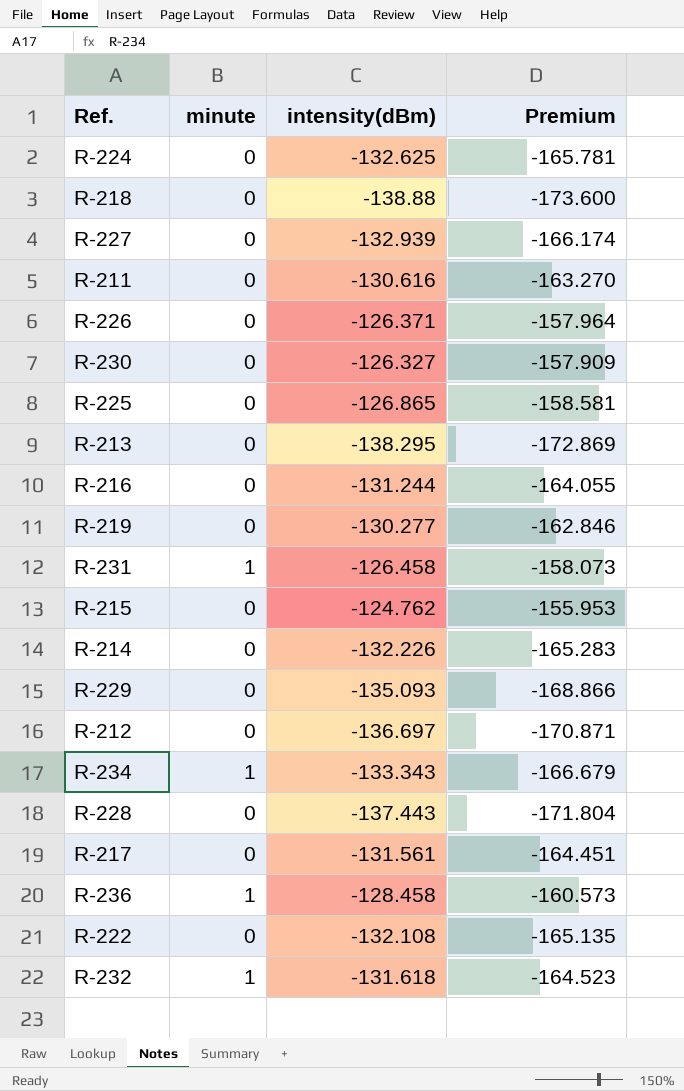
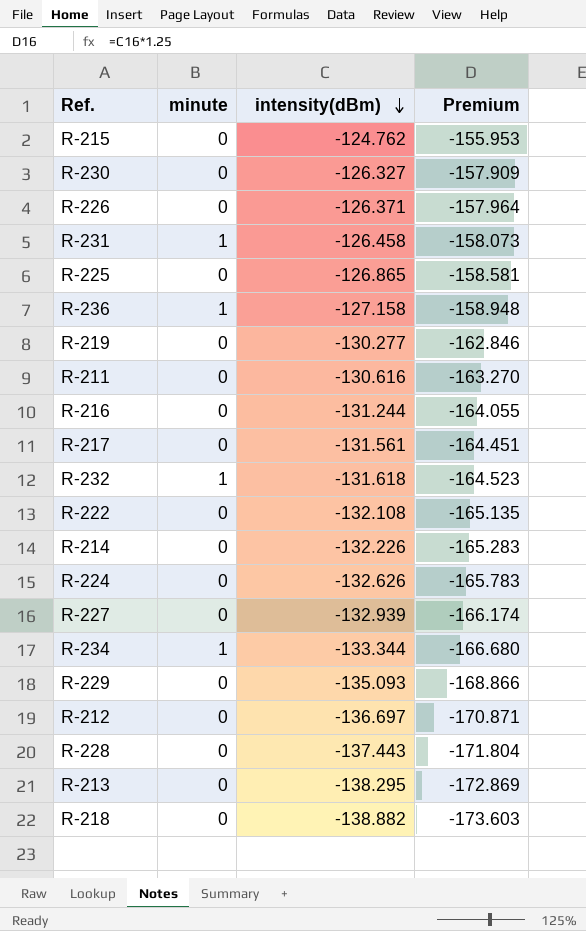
row order: none -> intensity(dBm) descending
R-236 | intensity(dBm): -128.458 -> -127.158
R-236 | Premium: -160.573 -> -158.948
R-224 | intensity(dBm): -132.625 -> -132.626
R-224 | Premium: -165.781 -> -165.783
R-234 | intensity(dBm): -133.343 -> -133.344
R-234 | Premium: -166.679 -> -166.680
R-218 | intensity(dBm): -138.88 -> -138.882
R-218 | Premium: -173.600 -> -173.603

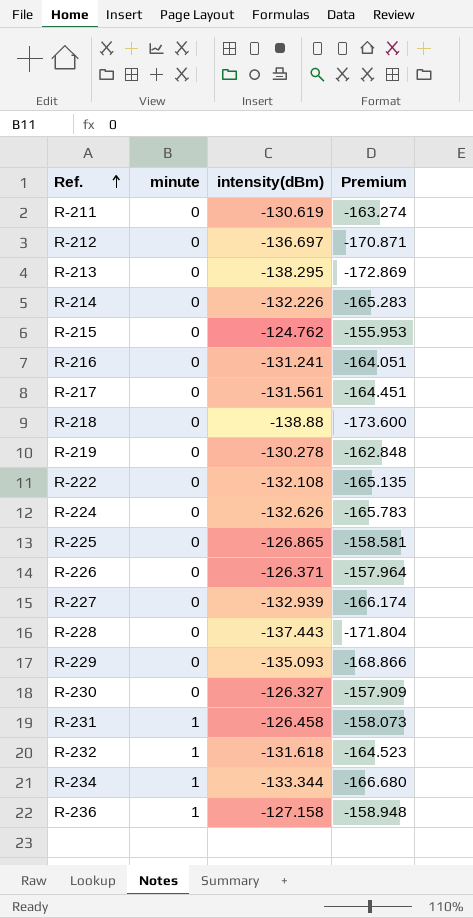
row order: intensity(dBm) descending -> Ref. ascending
R-211 | intensity(dBm): -130.616 -> -130.619
R-211 | Premium: -163.270 -> -163.274
R-216 | intensity(dBm): -131.244 -> -131.241
R-216 | Premium: -164.055 -> -164.051
R-218 | intensity(dBm): -138.882 -> -138.88
R-218 | Premium: -173.603 -> -173.600
R-219 | intensity(dBm): -130.277 -> -130.278
R-219 | Premium: -162.846 -> -162.848

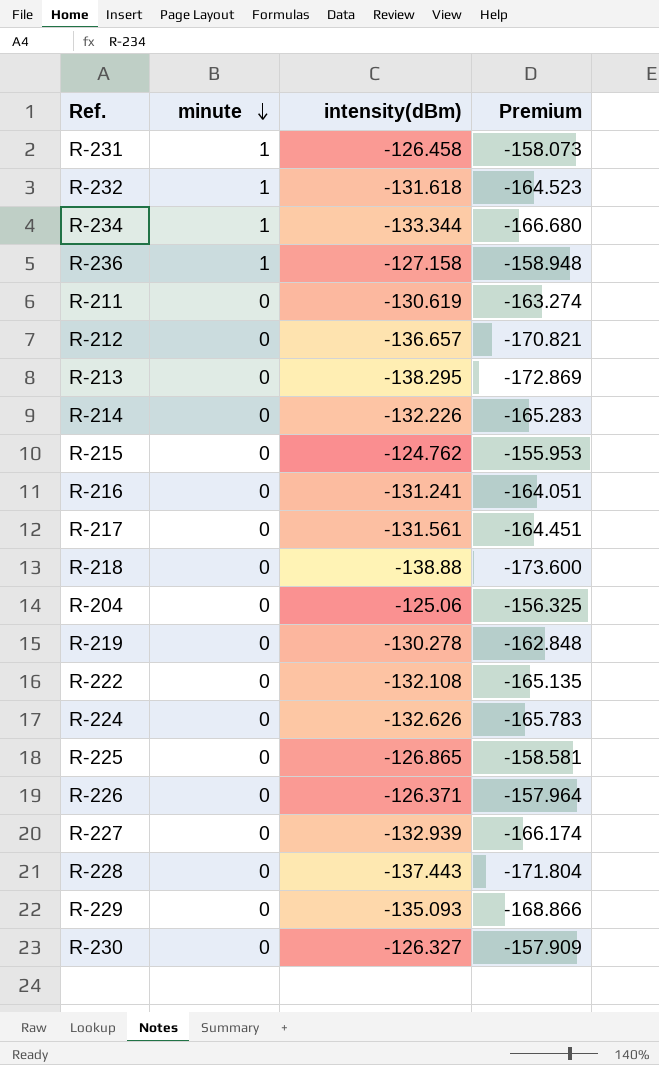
row order: Ref. ascending -> minute descending
R-212 | intensity(dBm): -136.697 -> -136.657
R-212 | Premium: -170.871 -> -170.821
row R-204: none -> 0 | -125.06 | -156.325

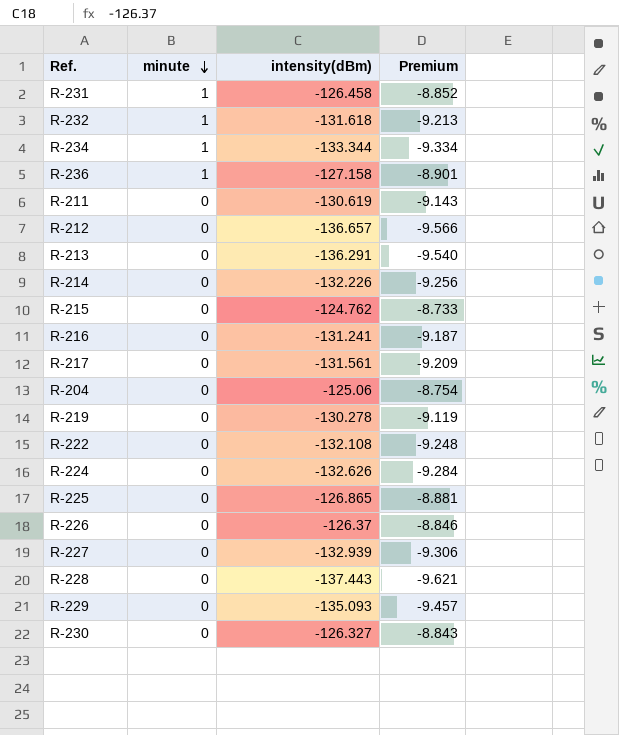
column Premium | formula: [intensity(dBm)] * 1.25 -> [intensity(dBm)] * 0.07
row R-218: 0 | -138.88 | -173.600 -> none
R-213 | intensity(dBm): -138.295 -> -136.291
R-226 | intensity(dBm): -126.371 -> -126.37

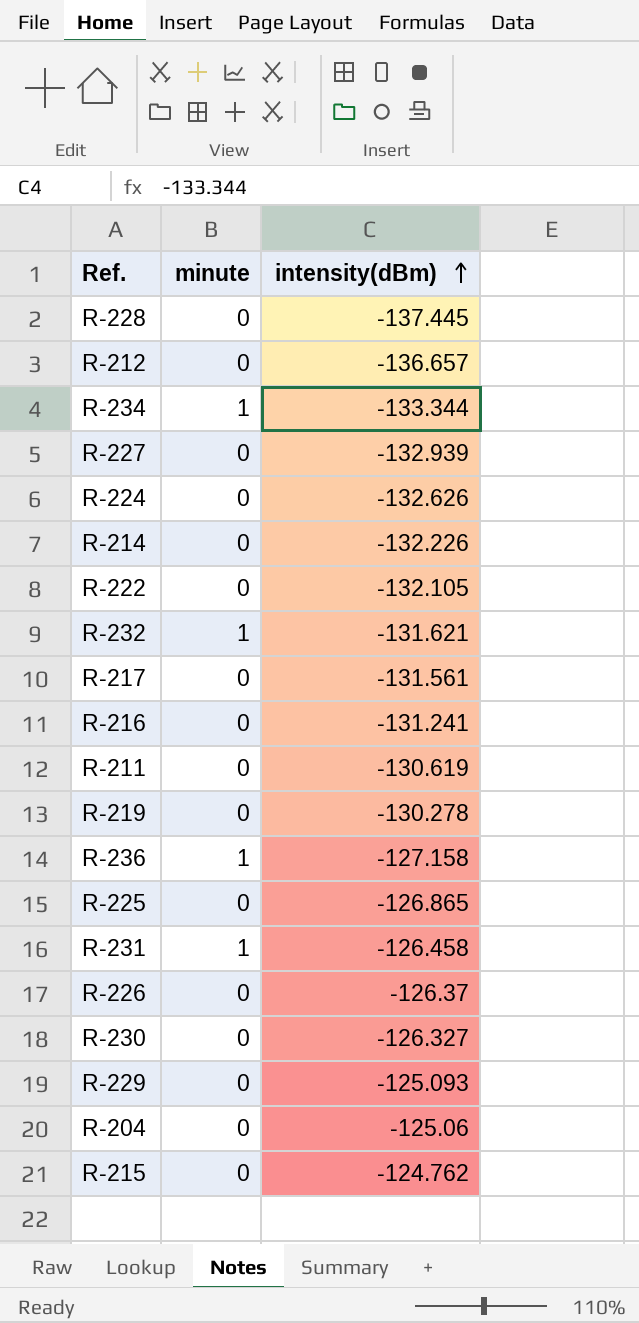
row order: minute descending -> intensity(dBm) ascending
column Premium | formula: [intensity(dBm)] * 0.07 -> none
row R-213: 0 | -136.291 | -9.540 -> none
R-228 | intensity(dBm): -137.443 -> -137.445
R-222 | intensity(dBm): -132.108 -> -132.105
R-232 | intensity(dBm): -131.618 -> -131.621
R-229 | intensity(dBm): -135.093 -> -125.093

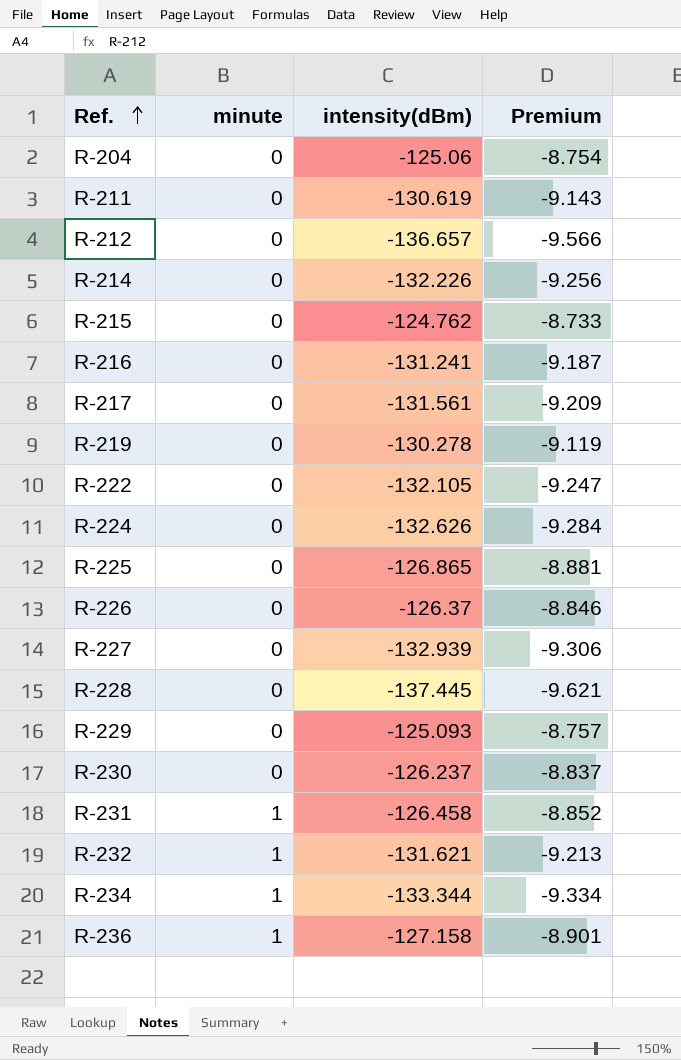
row order: intensity(dBm) ascending -> Ref. ascending
column Premium | formula: none -> [intensity(dBm)] * 0.07
R-230 | intensity(dBm): -126.327 -> -126.237

